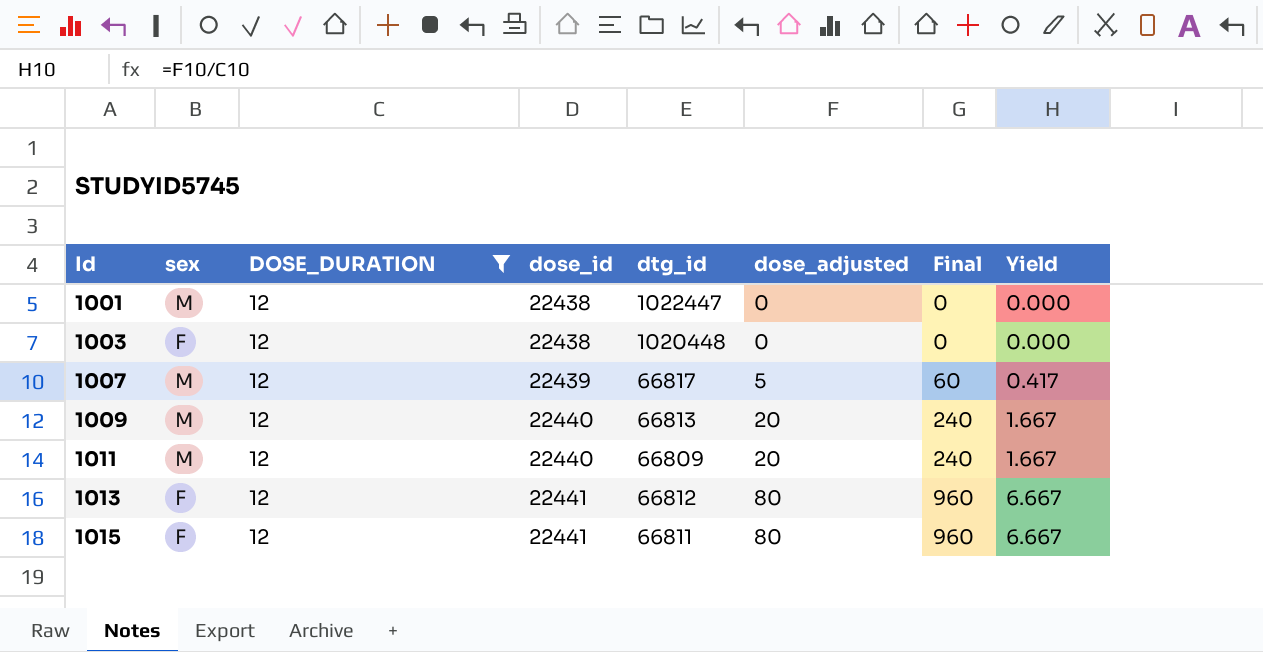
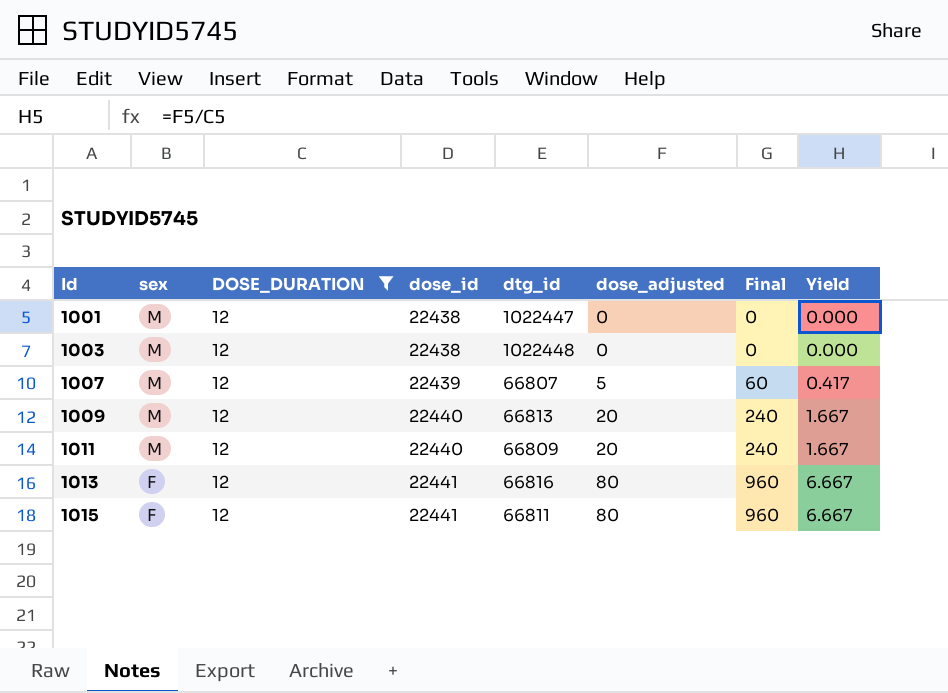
1003 | sex: F -> M
1003 | dtg_id: 1020448 -> 1022448
1007 | dtg_id: 66817 -> 66807
1013 | dtg_id: 66812 -> 66816

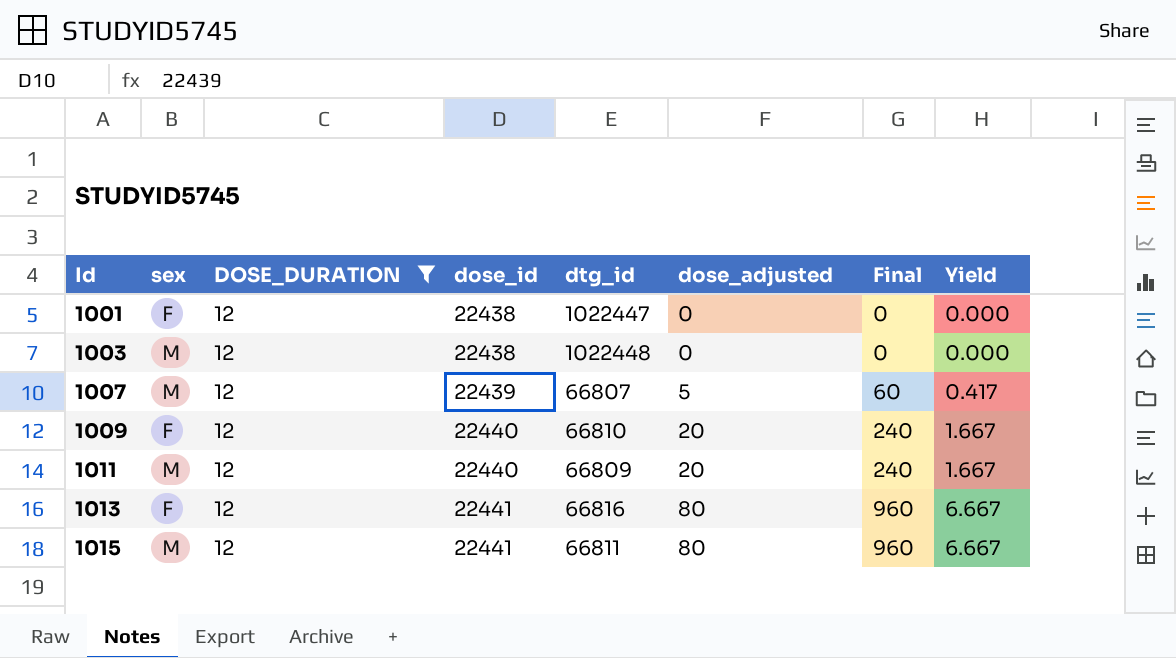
1001 | sex: M -> F
1009 | sex: M -> F
1009 | dtg_id: 66813 -> 66810
1015 | sex: F -> M

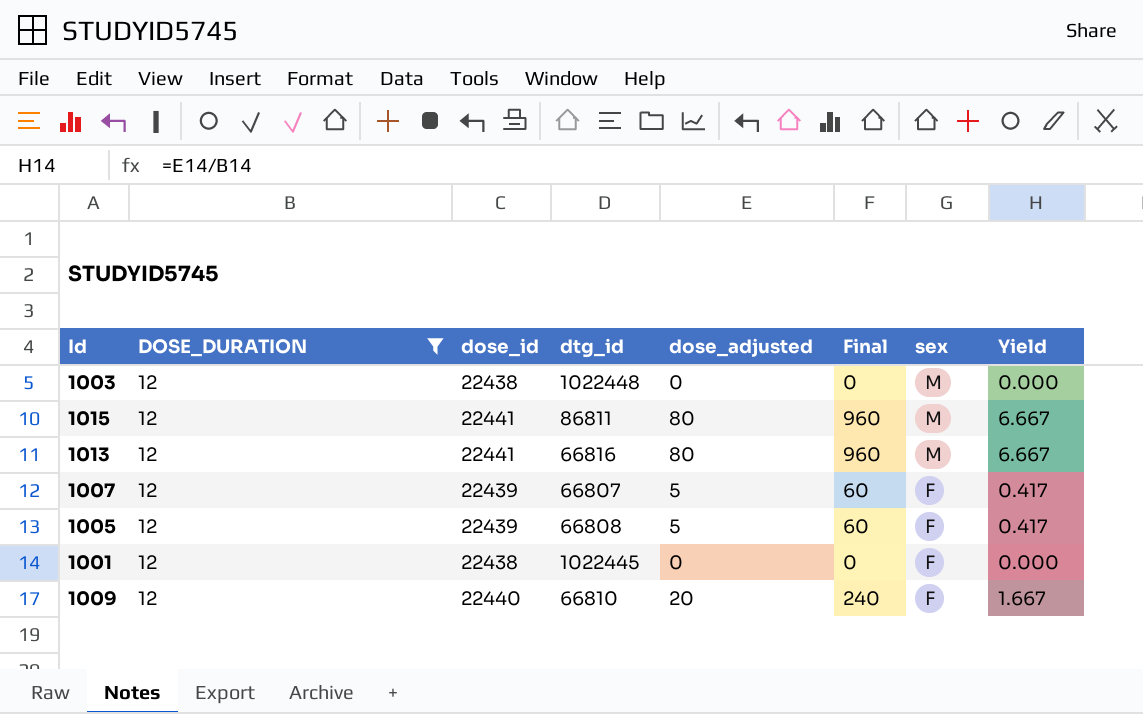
row order: Id ascending -> sex descending
column sex | position: 2 -> 7
row 1011: M | 12 | 22440 | 66809 | 20 | 240 | 1.667 -> none
1015 | dtg_id: 66811 -> 86811
1013 | sex: F -> M
1007 | sex: M -> F
row 1005: none -> 12 | 22439 | 66808 | 5 | 60 | F | 0.417
1001 | dtg_id: 1022447 -> 1022445

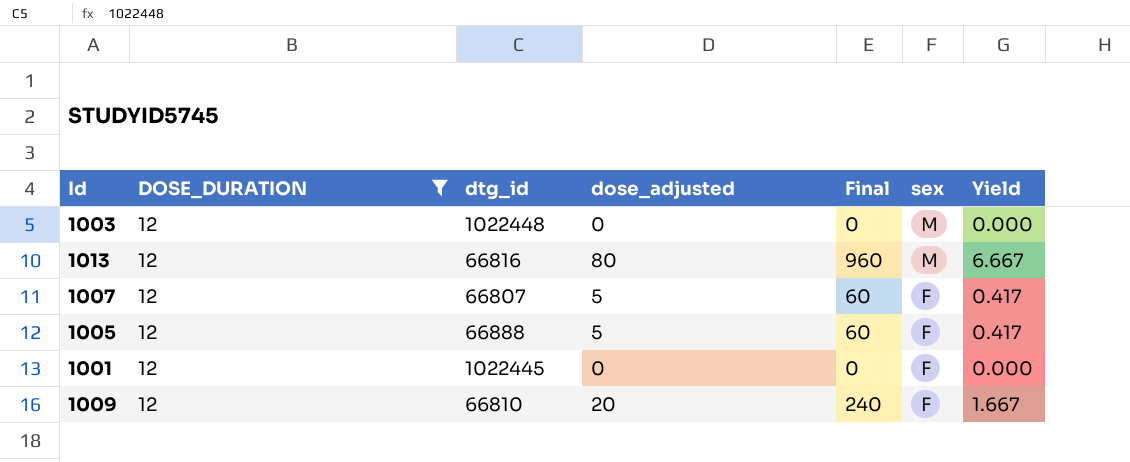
column dose_id | position: 3 -> none
row 1015: 12 | 22441 | 86811 | 80 | 960 | M | 6.667 -> none
1005 | dtg_id: 66808 -> 66888

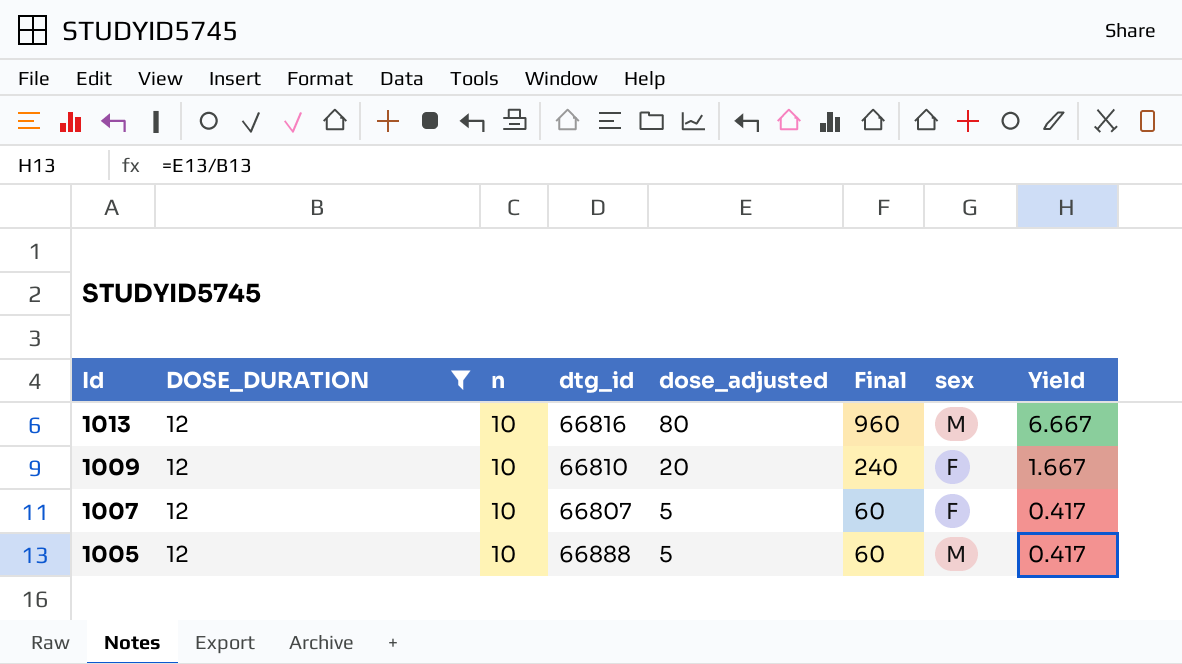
row order: sex descending -> Id descending
column n | position: none -> 3
row 1003: 12 | 1022448 | 0 | 0 | M | 0.000 -> none
row 1001: 12 | 1022445 | 0 | 0 | F | 0.000 -> none
1005 | sex: F -> M

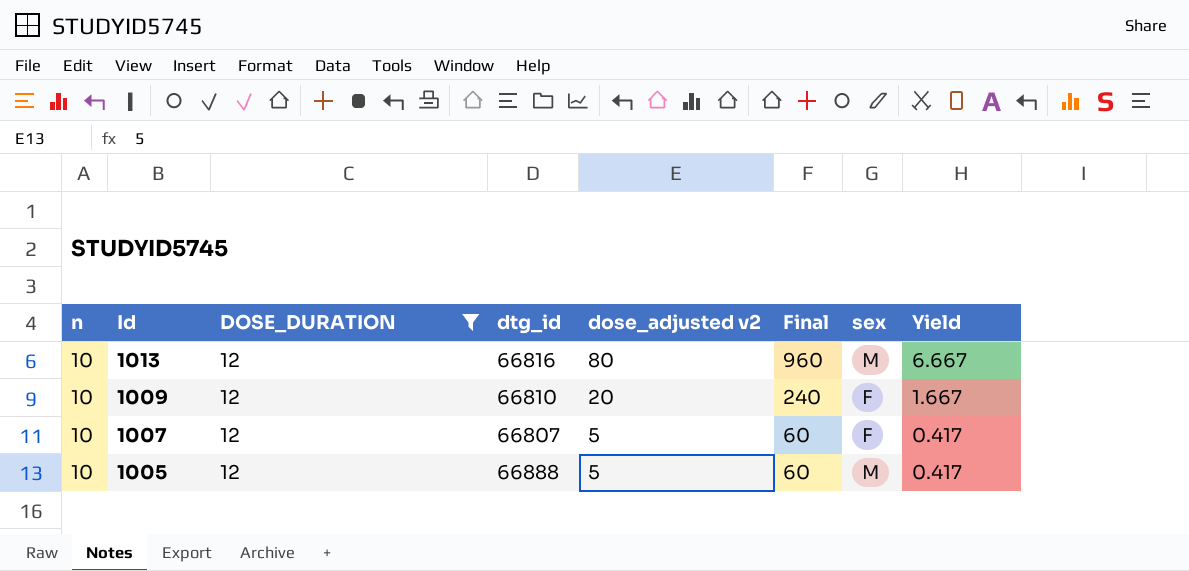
column n | position: 3 -> 1
column name: dose_adjusted -> dose_adjusted v2

